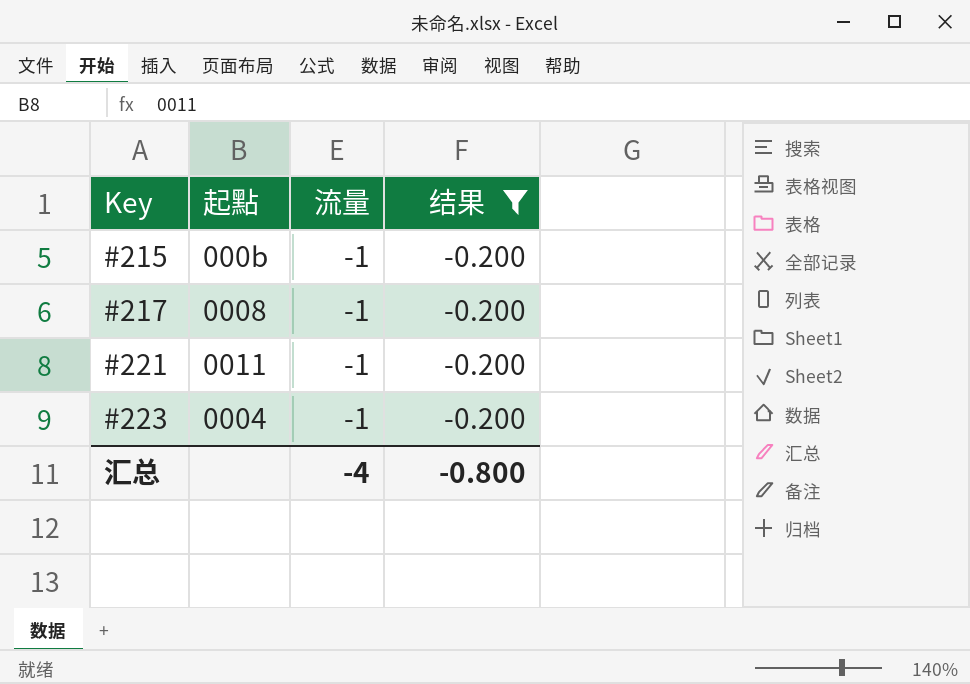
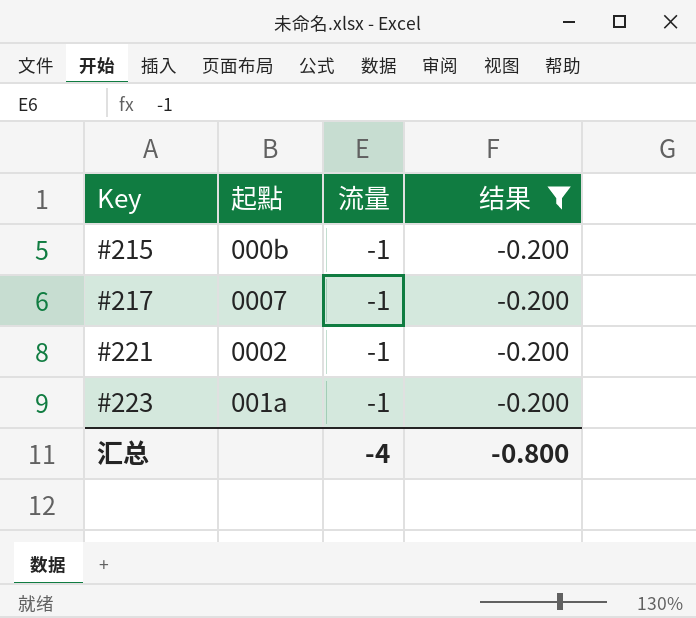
#217 | 起點: 0008 -> 0007
#221 | 起點: 0011 -> 0002
#223 | 起點: 0004 -> 001a

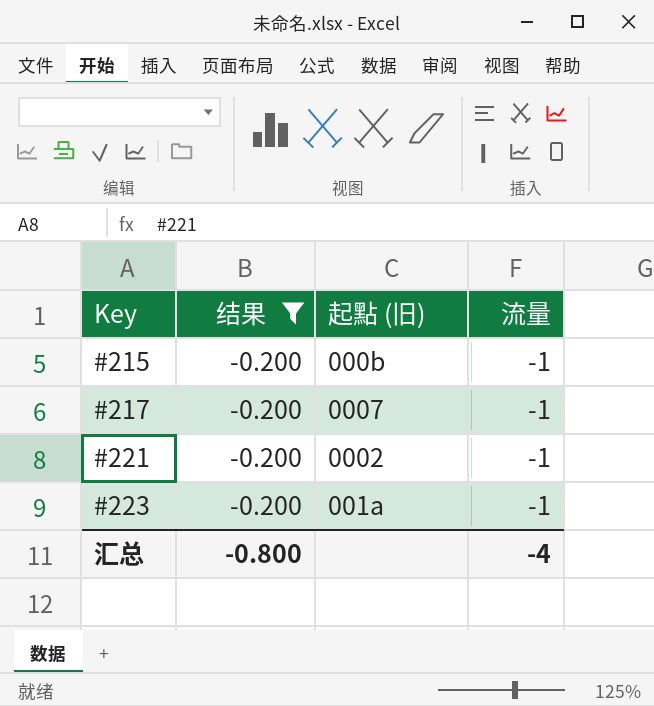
column 结果 | position: 4 -> 2
column name: 起點 -> 起點 (旧)

